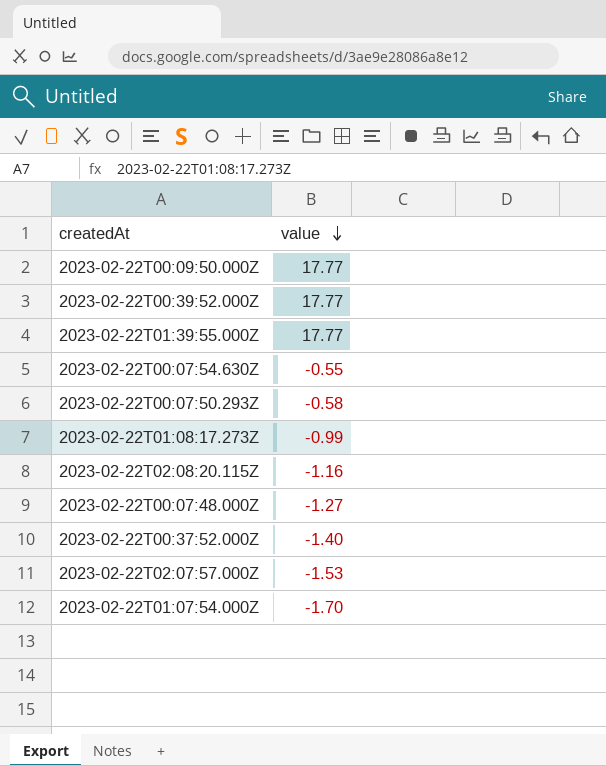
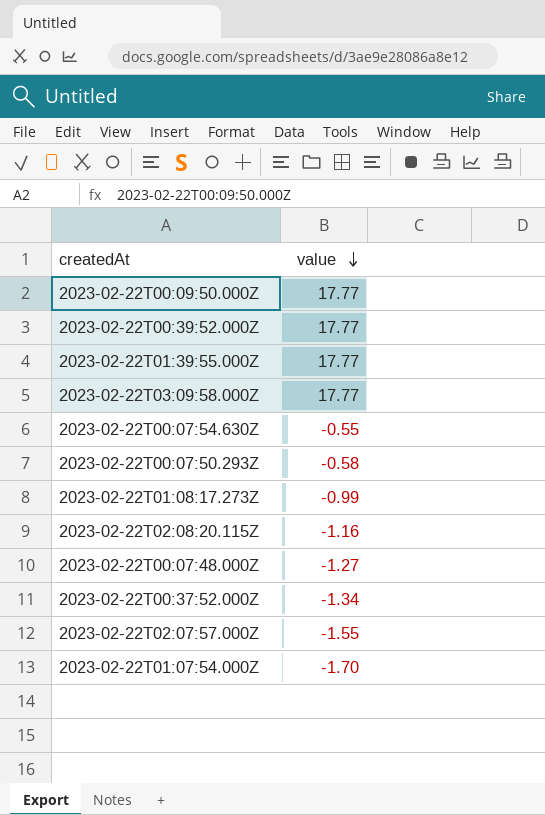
row 2023-02-22T03:09:58.000Z: none -> 17.77
2023-02-22T00:37:52.000Z | value: -1.40 -> -1.34
2023-02-22T02:07:57.000Z | value: -1.53 -> -1.55

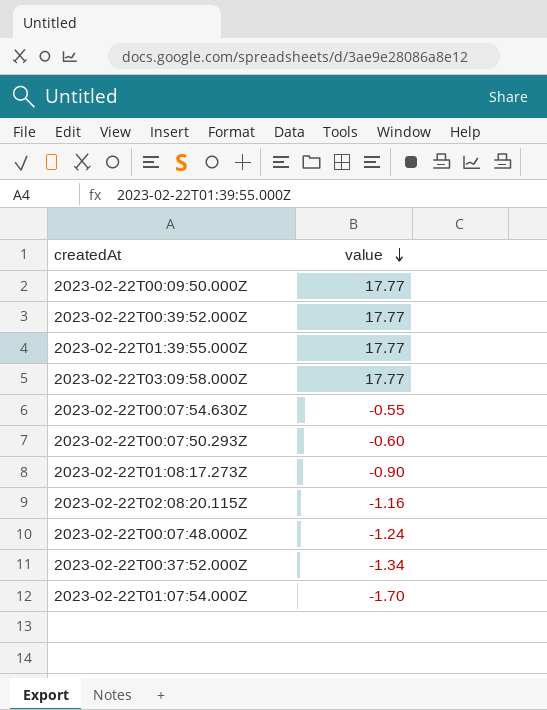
row 2023-02-22T02:07:57.000Z: -1.55 -> none
2023-02-22T00:07:50.293Z | value: -0.58 -> -0.60
2023-02-22T01:08:17.273Z | value: -0.99 -> -0.90
2023-02-22T00:07:48.000Z | value: -1.27 -> -1.24

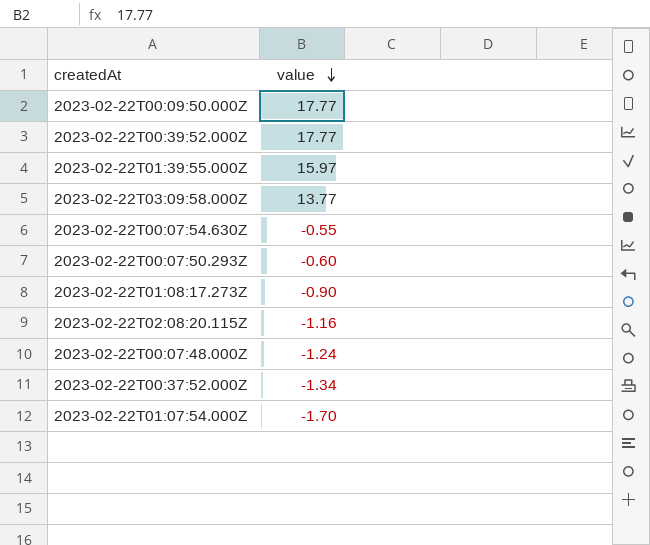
2023-02-22T01:39:55.000Z | value: 17.77 -> 15.97
2023-02-22T03:09:58.000Z | value: 17.77 -> 13.77

